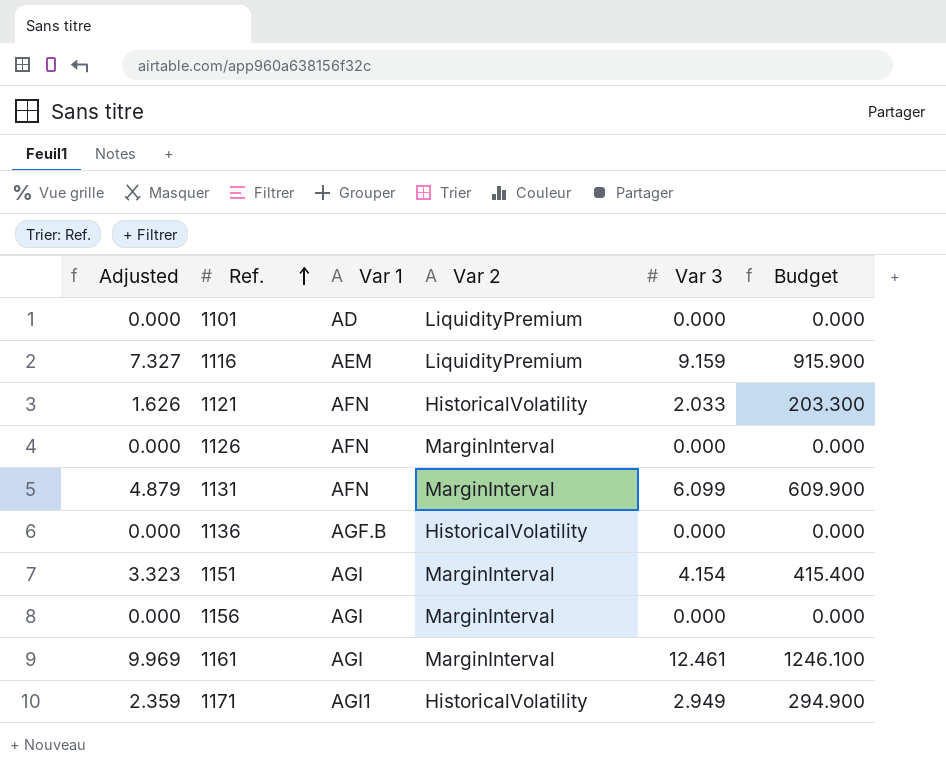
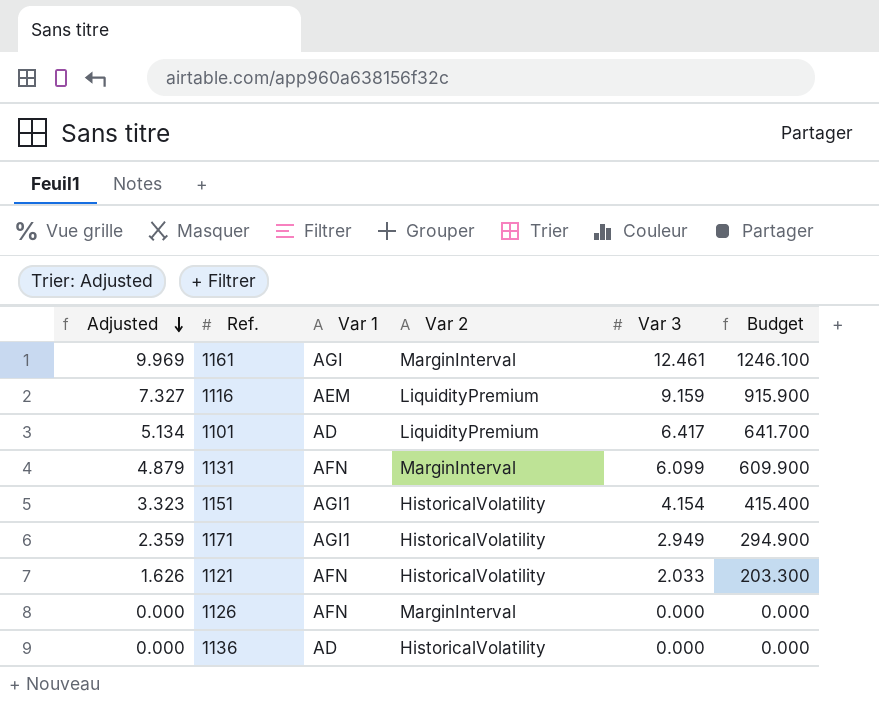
row order: Ref. ascending -> Adjusted descending
row 1156: 0.000 | AGI | MarginInterval | 0.000 | 0.000 -> none
1101 | Adjusted: 0.000 -> 5.134
1101 | Var 3: 0.000 -> 6.417
1101 | Budget: 0.000 -> 641.700
1151 | Var 1: AGI -> AGI1
1151 | Var 2: MarginInterval -> HistoricalVolatility
1136 | Var 1: AGF.B -> AD

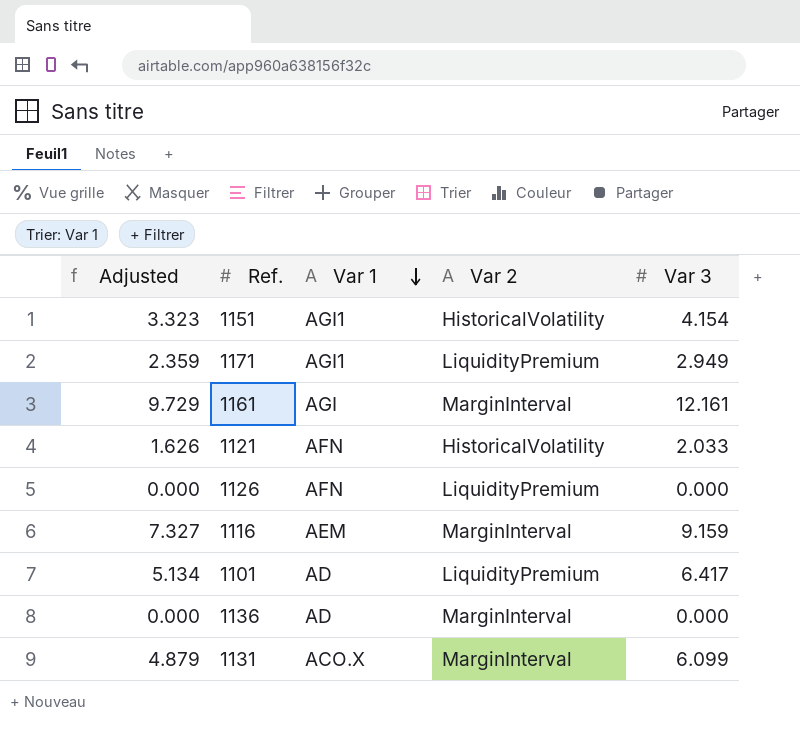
row order: Adjusted descending -> Var 1 descending
column Budget | formula: [Var 3] * 100 -> none
1171 | Var 2: HistoricalVolatility -> LiquidityPremium
1161 | Adjusted: 9.969 -> 9.729
1161 | Var 3: 12.461 -> 12.161
1126 | Var 2: MarginInterval -> LiquidityPremium
1116 | Var 2: LiquidityPremium -> MarginInterval
1136 | Var 2: HistoricalVolatility -> MarginInterval
1131 | Var 1: AFN -> ACO.X

